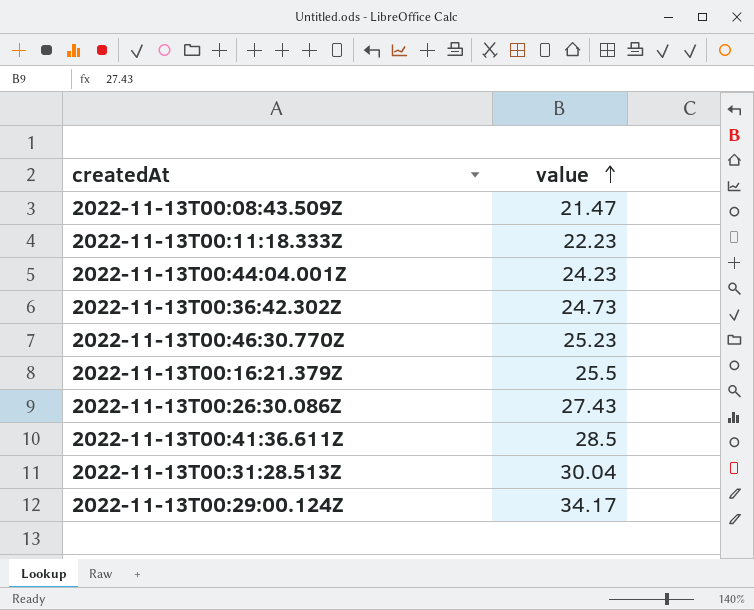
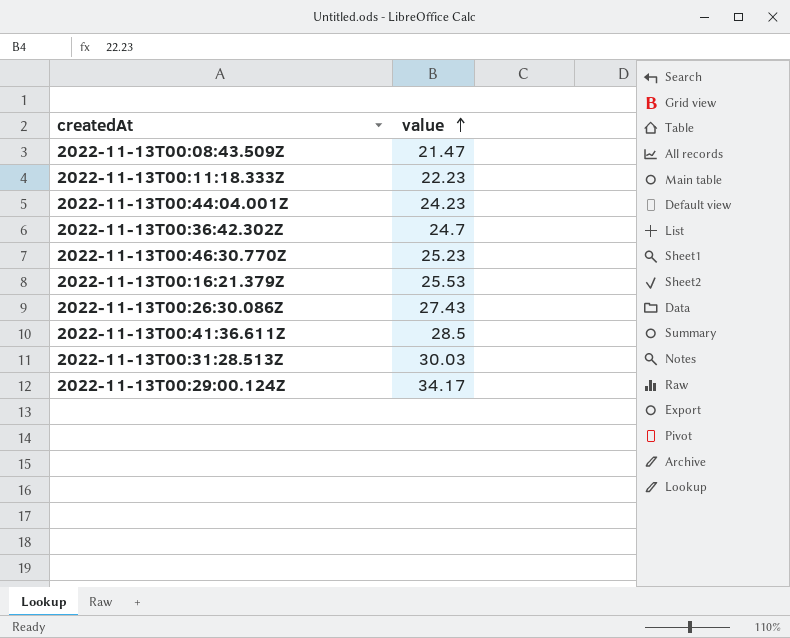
2022-11-13T00:36:42.302Z | value: 24.73 -> 24.7
2022-11-13T00:16:21.379Z | value: 25.5 -> 25.53
2022-11-13T00:31:28.513Z | value: 30.04 -> 30.03

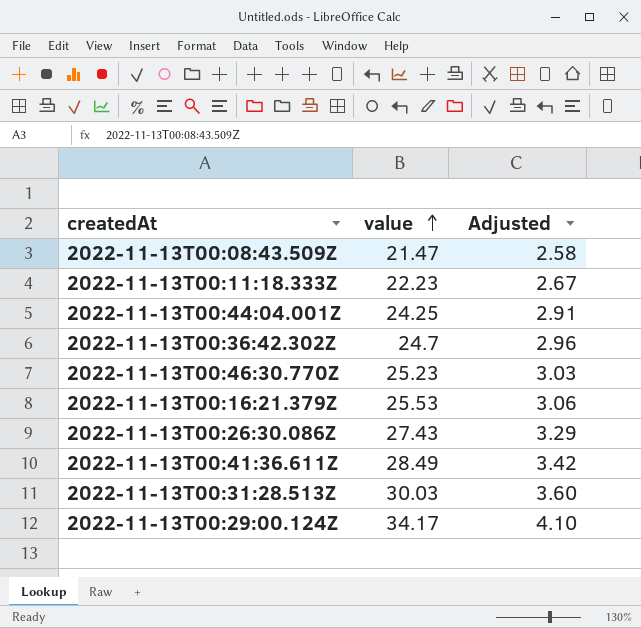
column Adjusted | formula: none -> [value] * 0.12
2022-11-13T00:44:04.001Z | value: 24.23 -> 24.25
2022-11-13T00:41:36.611Z | value: 28.5 -> 28.49

